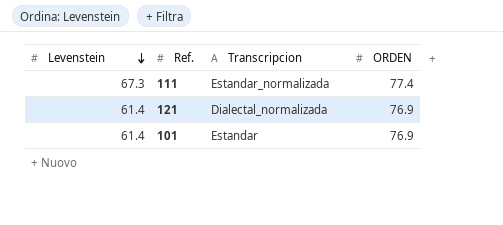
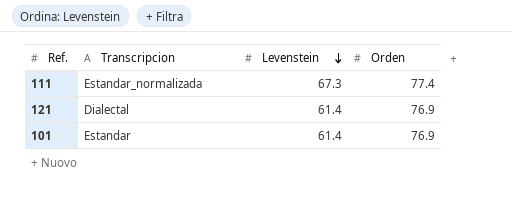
column Levenstein | position: 1 -> 3
column name: ORDEN -> Orden
121 | Transcripcion: Dialectal_normalizada -> Dialectal

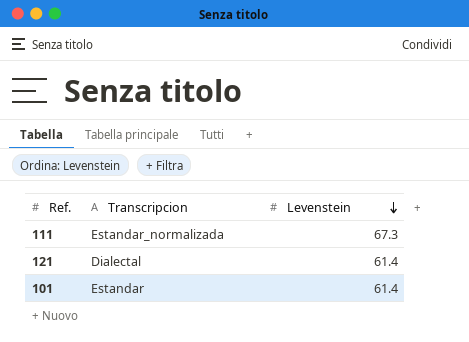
column Orden | position: 4 -> none

